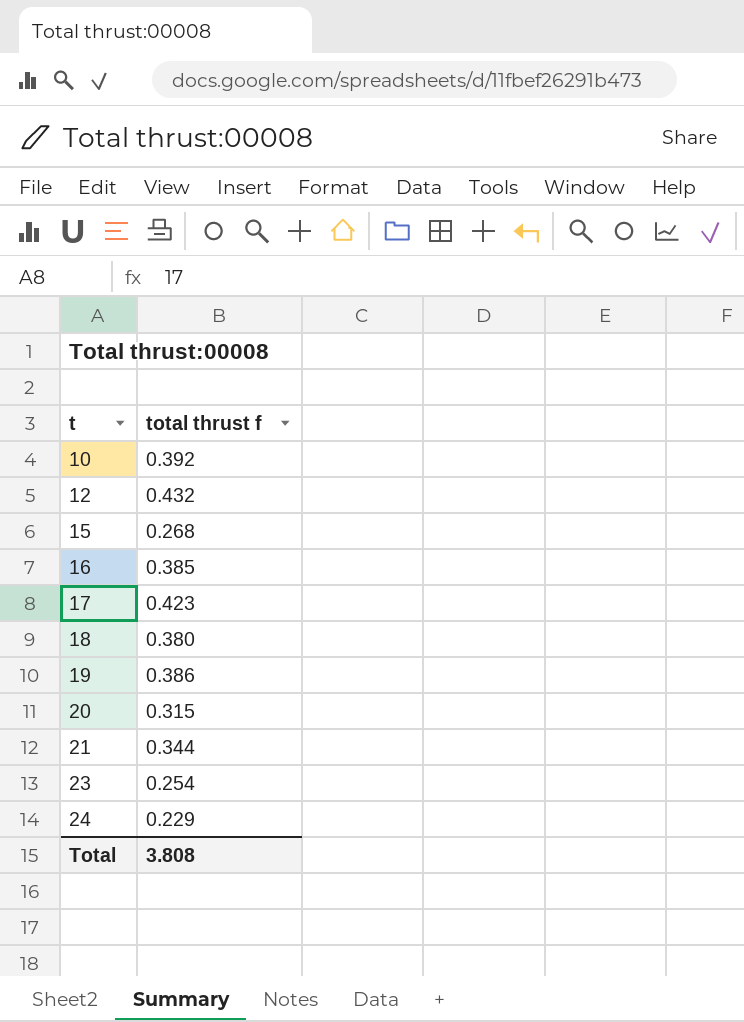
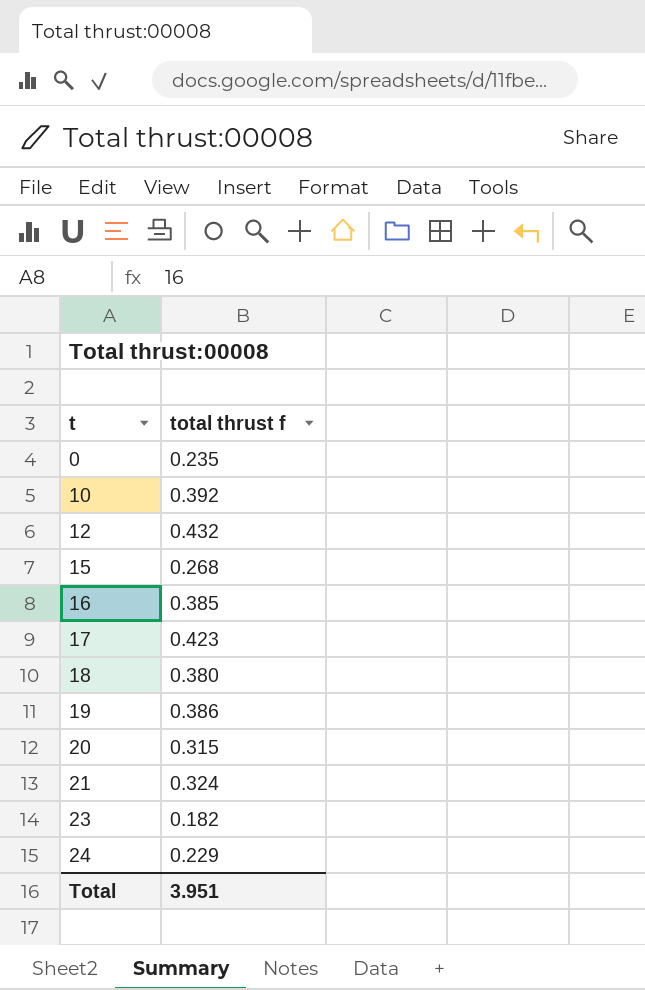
row 0: none -> 0.235
21 | total thrust f: 0.344 -> 0.324
23 | total thrust f: 0.254 -> 0.182
Total | total thrust f: 3.808 -> 3.951

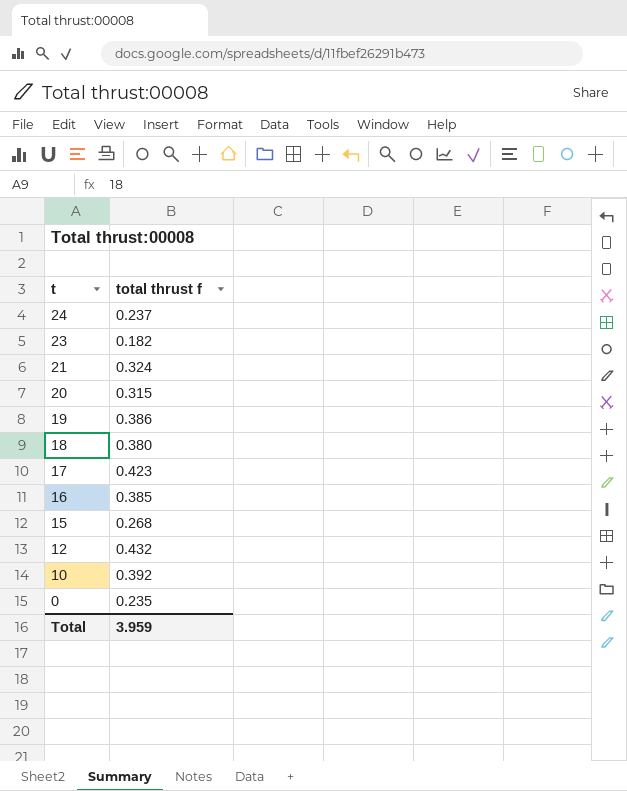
row order: t ascending -> t descending
24 | total thrust f: 0.229 -> 0.237
Total | total thrust f: 3.951 -> 3.959

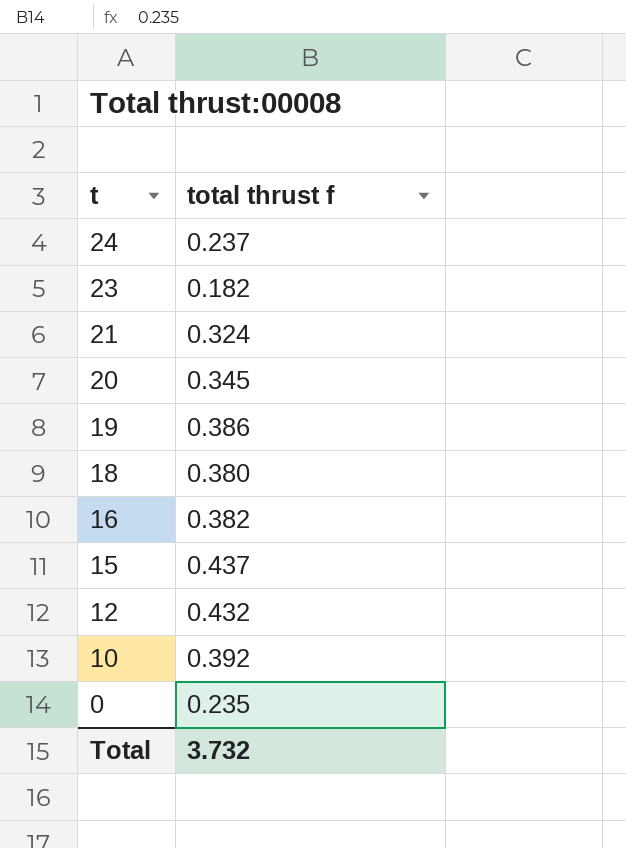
row 17: 0.423 -> none
20 | total thrust f: 0.315 -> 0.345
16 | total thrust f: 0.385 -> 0.382
15 | total thrust f: 0.268 -> 0.437
Total | total thrust f: 3.959 -> 3.732

